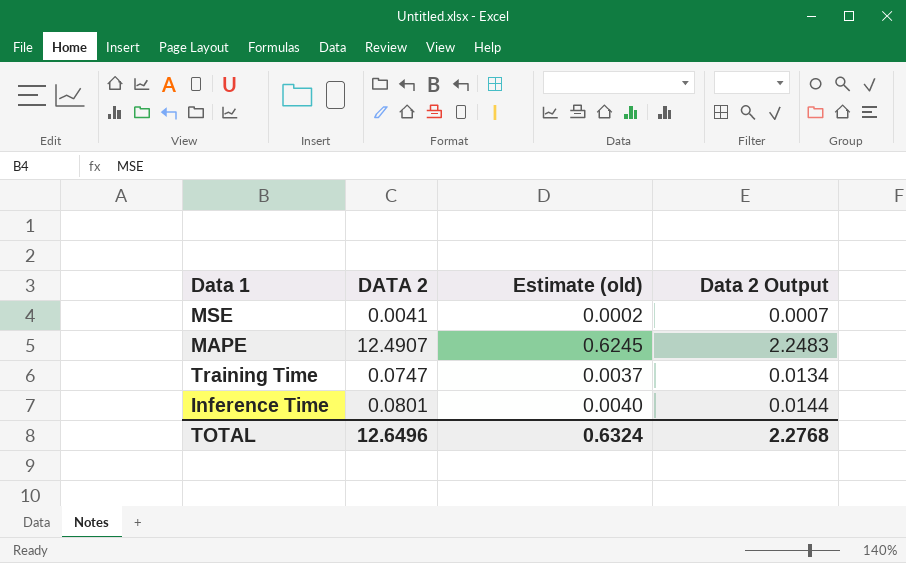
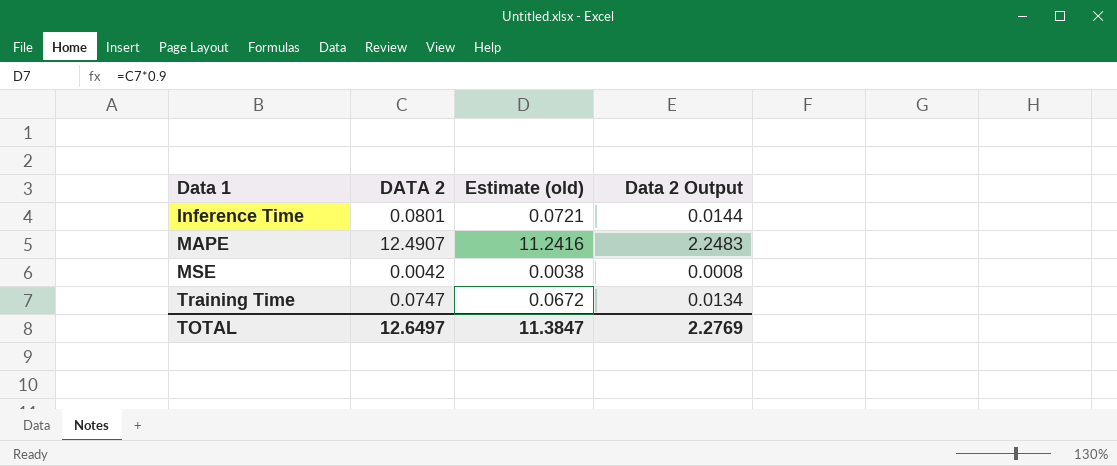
row order: none -> Data 1 ascending
column Estimate (old) | formula: [DATA 2] * 0.05 -> [DATA 2] * 0.9
MSE | DATA 2: 0.0041 -> 0.0042
MSE | Data 2 Output: 0.0007 -> 0.0008
TOTAL | DATA 2: 12.6496 -> 12.6497
TOTAL | Estimate (old): 0.6324 -> 11.3847
TOTAL | Data 2 Output: 2.2768 -> 2.2769

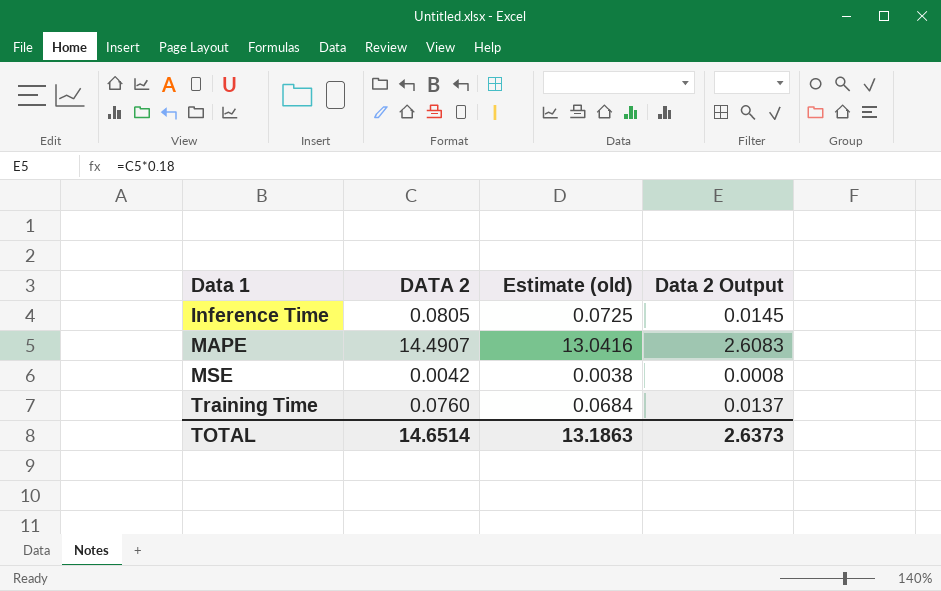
Inference Time | DATA 2: 0.0801 -> 0.0805
Inference Time | Estimate (old): 0.0721 -> 0.0725
Inference Time | Data 2 Output: 0.0144 -> 0.0145
MAPE | DATA 2: 12.4907 -> 14.4907
MAPE | Estimate (old): 11.2416 -> 13.0416
MAPE | Data 2 Output: 2.2483 -> 2.6083
Training Time | DATA 2: 0.0747 -> 0.0760
Training Time | Estimate (old): 0.0672 -> 0.0684
Training Time | Data 2 Output: 0.0134 -> 0.0137
TOTAL | DATA 2: 12.6497 -> 14.6514
TOTAL | Estimate (old): 11.3847 -> 13.1863
TOTAL | Data 2 Output: 2.2769 -> 2.6373

